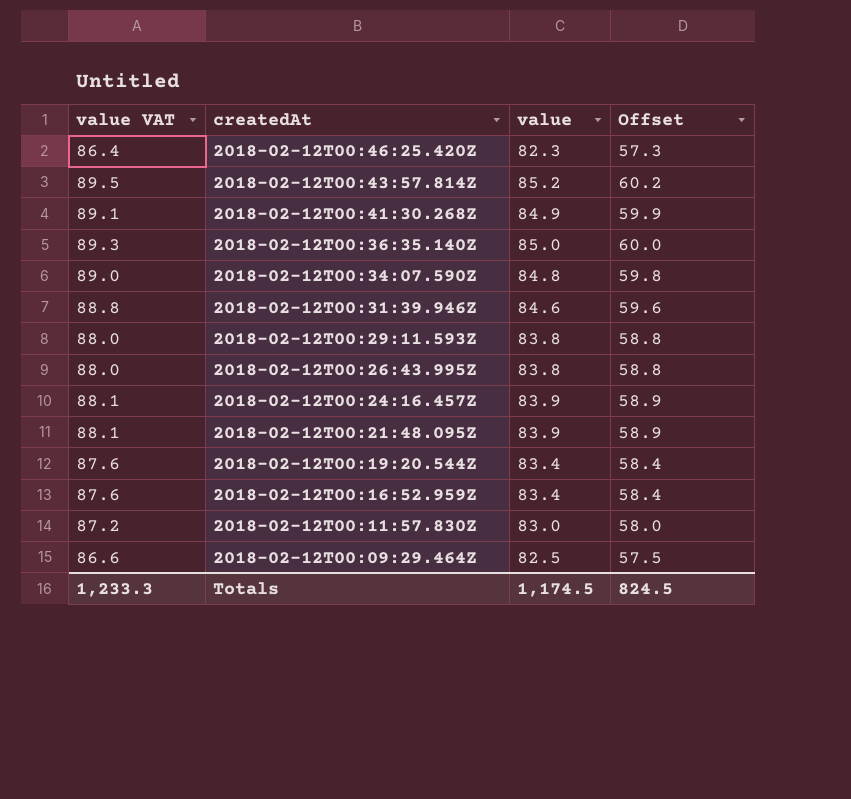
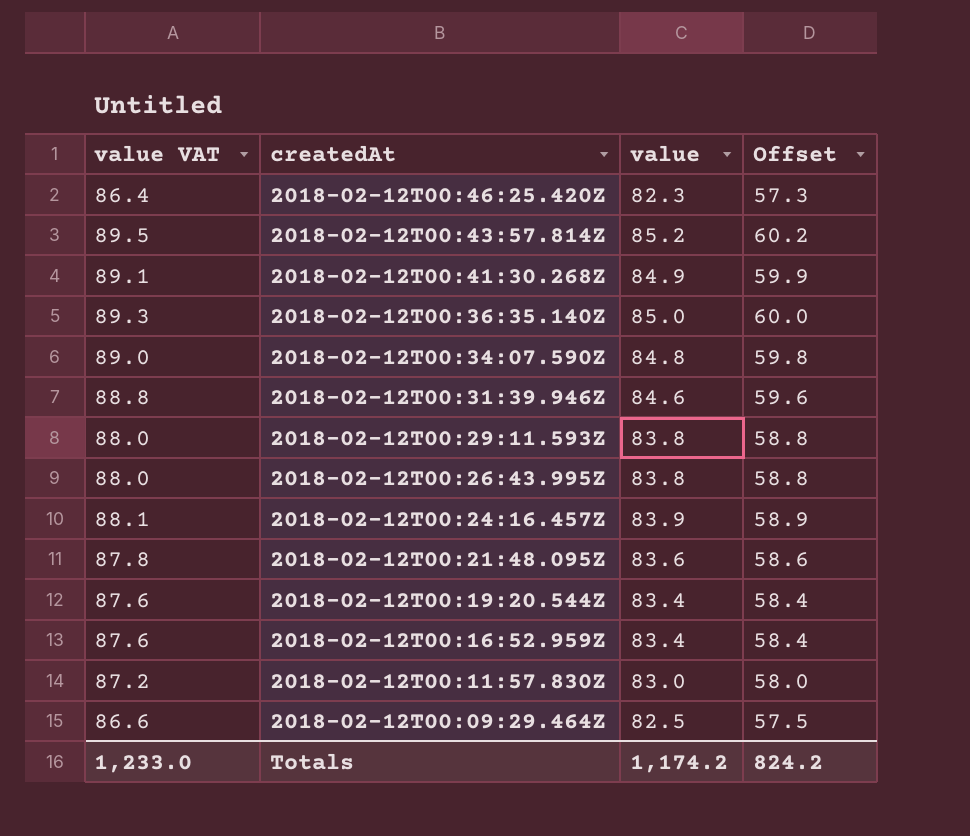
2018-02-12T00:21:48.095Z | value VAT: 88.1 -> 87.8
2018-02-12T00:21:48.095Z | value: 83.9 -> 83.6
2018-02-12T00:21:48.095Z | Offset: 58.9 -> 58.6
Totals | value VAT: 1,233.3 -> 1,233.0
Totals | value: 1,174.5 -> 1,174.2
Totals | Offset: 824.5 -> 824.2

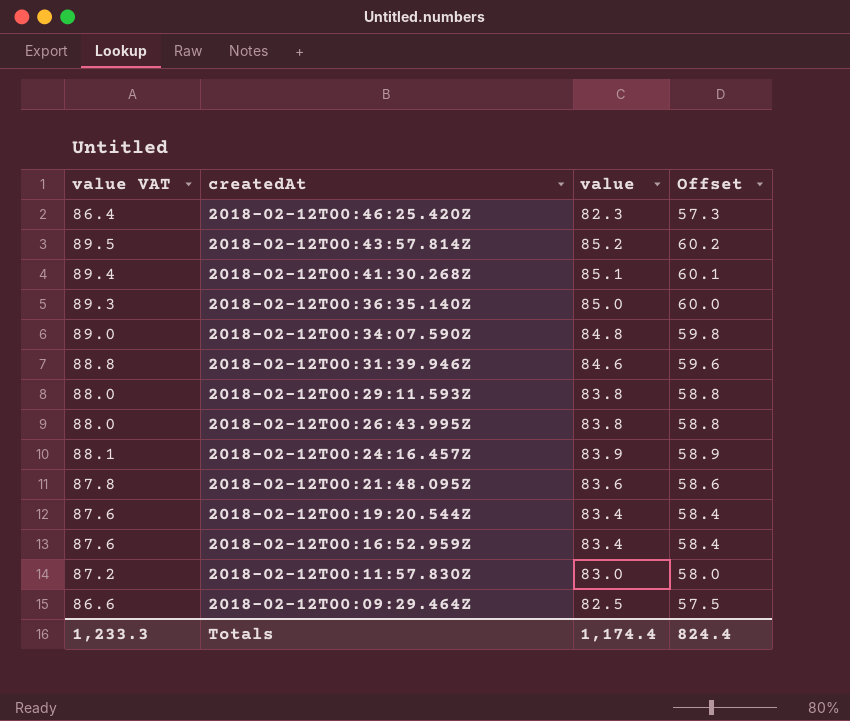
2018-02-12T00:41:30.268Z | value VAT: 89.1 -> 89.4
2018-02-12T00:41:30.268Z | value: 84.9 -> 85.1
2018-02-12T00:41:30.268Z | Offset: 59.9 -> 60.1
Totals | value VAT: 1,233.0 -> 1,233.3
Totals | value: 1,174.2 -> 1,174.4
Totals | Offset: 824.2 -> 824.4

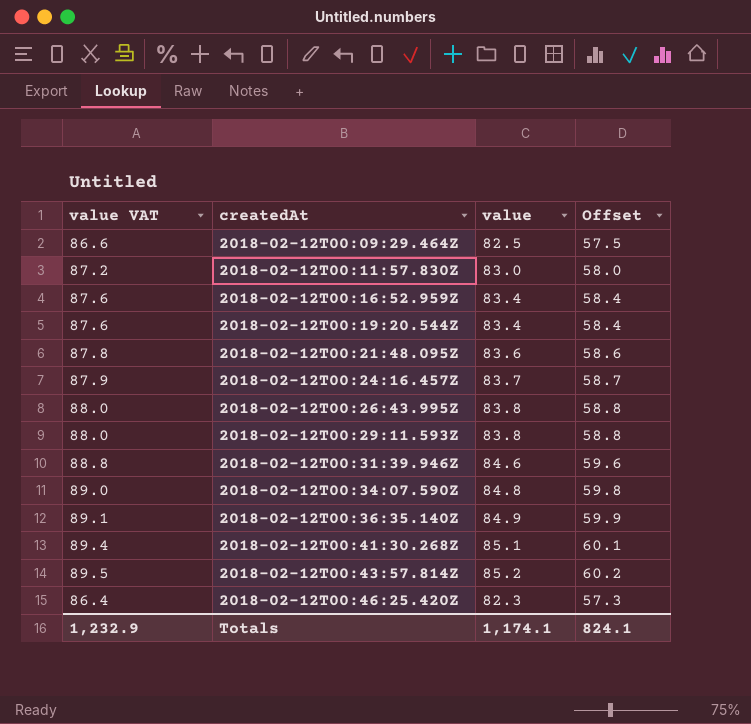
row order: createdAt descending -> createdAt ascending
2018-02-12T00:24:16.457Z | value VAT: 88.1 -> 87.9
2018-02-12T00:24:16.457Z | value: 83.9 -> 83.7
2018-02-12T00:24:16.457Z | Offset: 58.9 -> 58.7
2018-02-12T00:36:35.140Z | value VAT: 89.3 -> 89.1
2018-02-12T00:36:35.140Z | value: 85.0 -> 84.9
2018-02-12T00:36:35.140Z | Offset: 60.0 -> 59.9
Totals | value VAT: 1,233.3 -> 1,232.9
Totals | value: 1,174.4 -> 1,174.1
Totals | Offset: 824.4 -> 824.1

